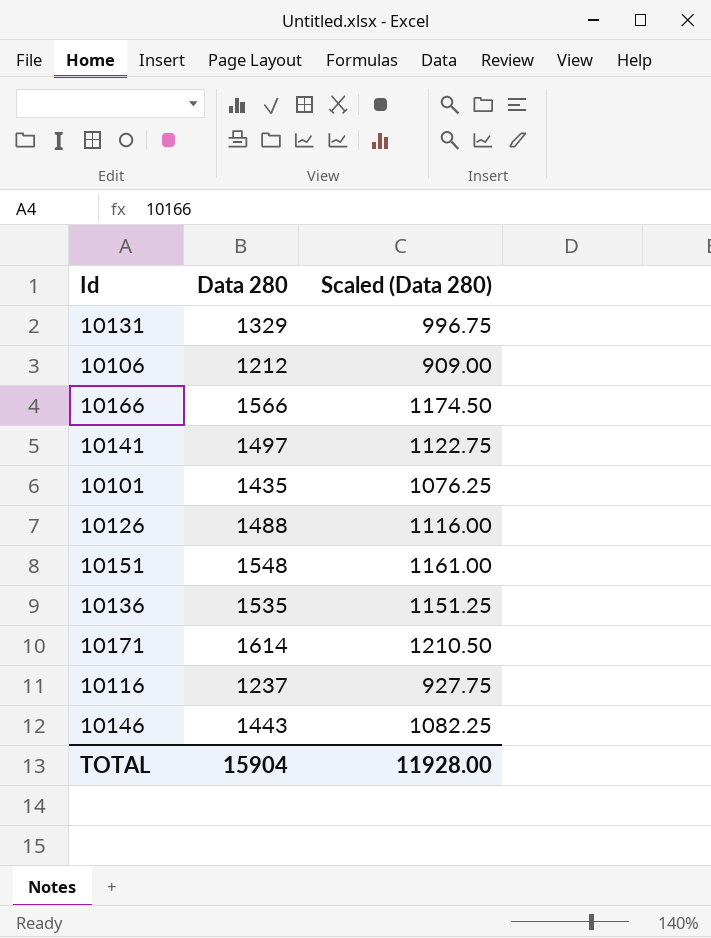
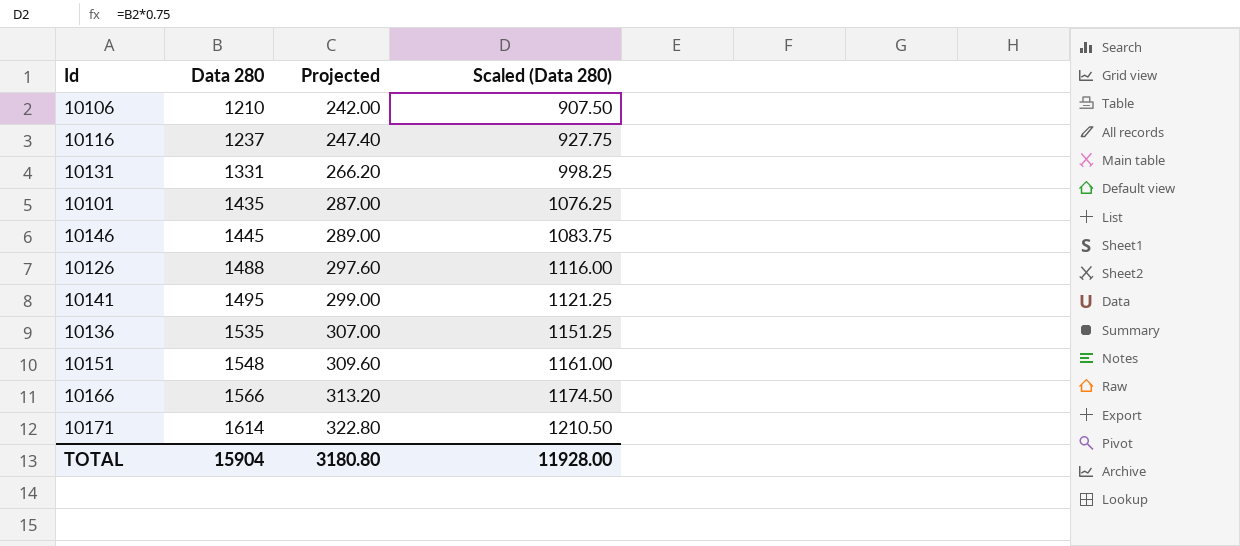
row order: none -> Data 280 ascending
column Projected | formula: none -> [Data 280] * 0.2
10106 | Data 280: 1212 -> 1210
10106 | Scaled (Data 280): 909.00 -> 907.50
10131 | Data 280: 1329 -> 1331
10131 | Scaled (Data 280): 996.75 -> 998.25
10146 | Data 280: 1443 -> 1445
10146 | Scaled (Data 280): 1082.25 -> 1083.75
10141 | Data 280: 1497 -> 1495
10141 | Scaled (Data 280): 1122.75 -> 1121.25

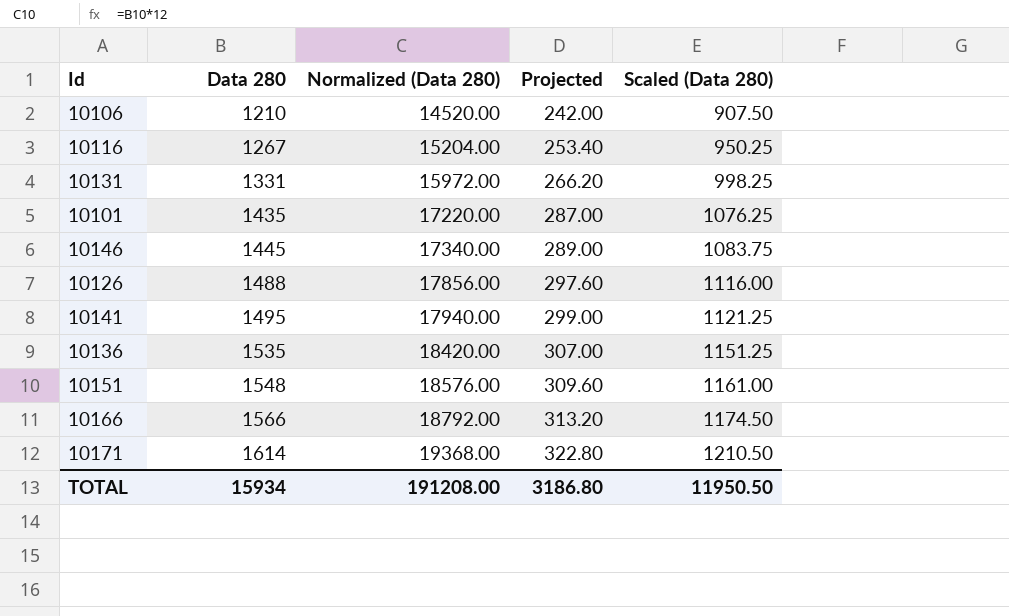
column Normalized (Data 280) | formula: none -> [Data 280] * 12
10116 | Data 280: 1237 -> 1267
10116 | Projected: 247.40 -> 253.40
10116 | Scaled (Data 280): 927.75 -> 950.25
TOTAL | Data 280: 15904 -> 15934
TOTAL | Projected: 3180.80 -> 3186.80
TOTAL | Scaled (Data 280): 11928.00 -> 11950.50

